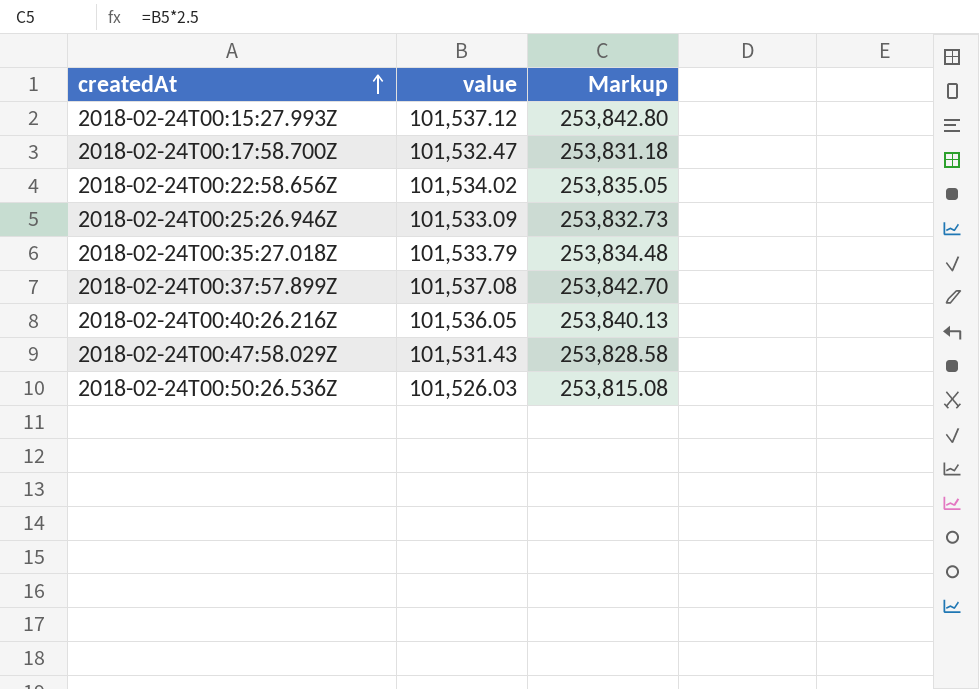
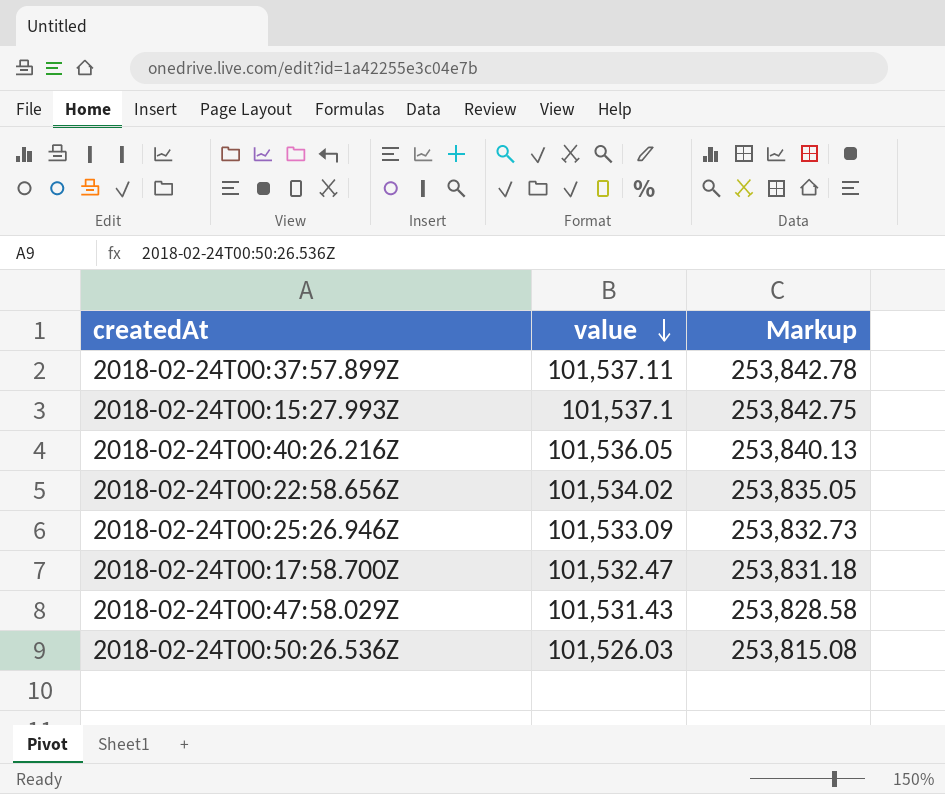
row order: createdAt ascending -> value descending
row 2018-02-24T00:35:27.018Z: 101,533.79 | 253,834.48 -> none
2018-02-24T00:37:57.899Z | value: 101,537.08 -> 101,537.11
2018-02-24T00:37:57.899Z | Markup: 253,842.70 -> 253,842.78
2018-02-24T00:15:27.993Z | value: 101,537.12 -> 101,537.1
2018-02-24T00:15:27.993Z | Markup: 253,842.80 -> 253,842.75

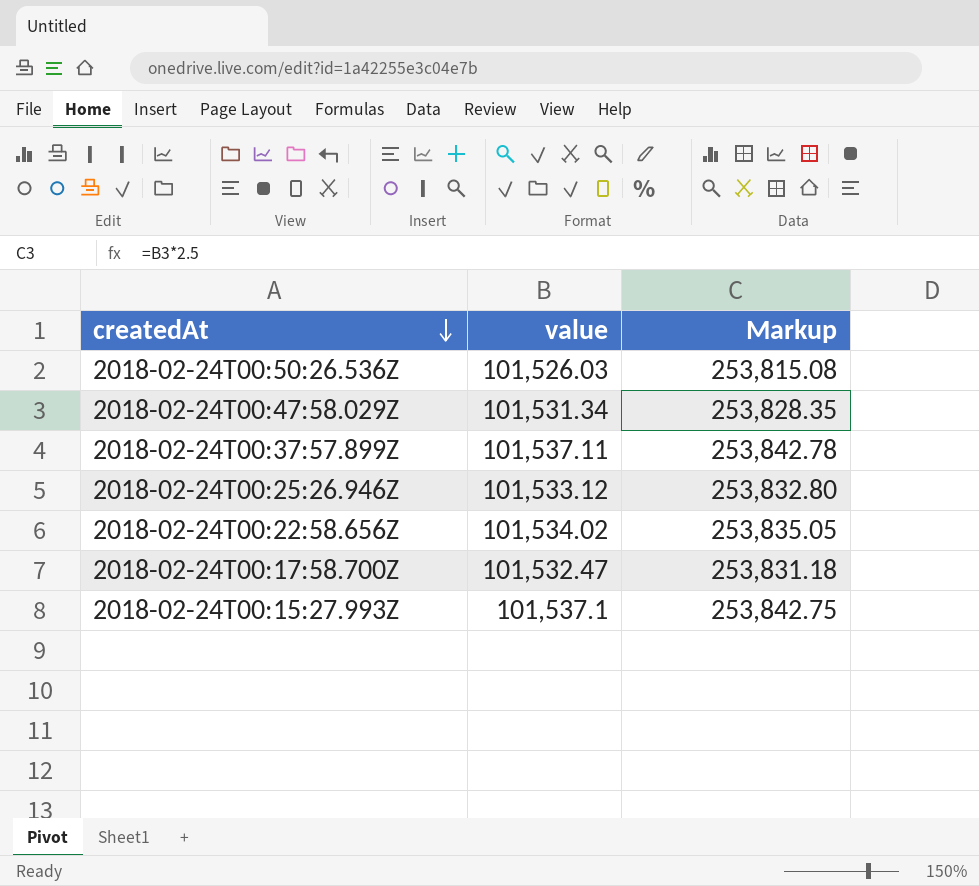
row order: value descending -> createdAt descending
row 2018-02-24T00:40:26.216Z: 101,536.05 | 253,840.13 -> none
2018-02-24T00:47:58.029Z | value: 101,531.43 -> 101,531.34
2018-02-24T00:47:58.029Z | Markup: 253,828.58 -> 253,828.35
2018-02-24T00:25:26.946Z | value: 101,533.09 -> 101,533.12
2018-02-24T00:25:26.946Z | Markup: 253,832.73 -> 253,832.80

